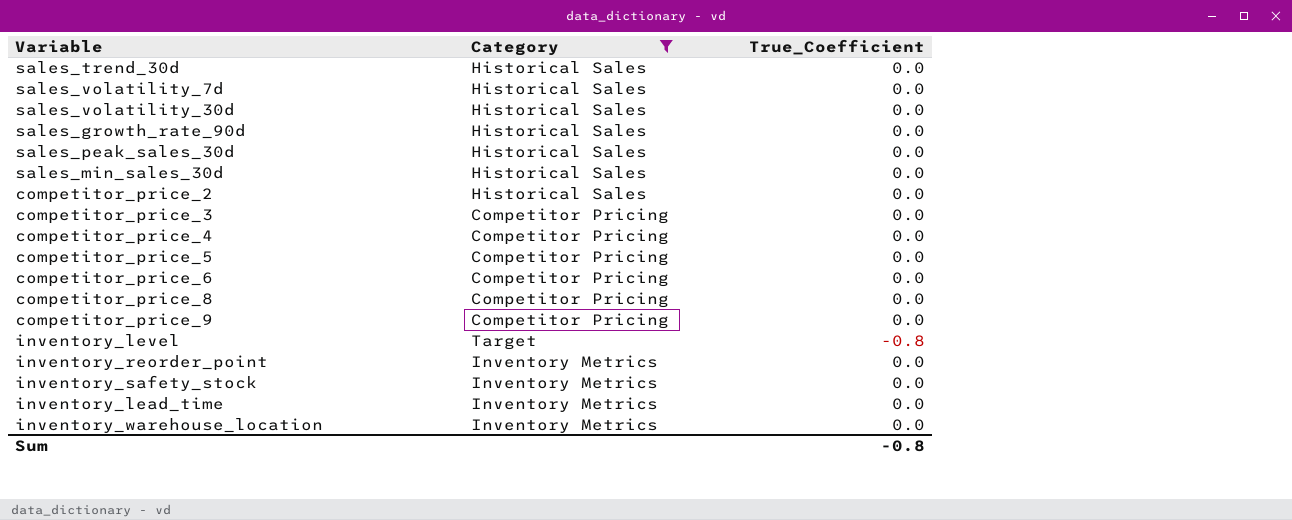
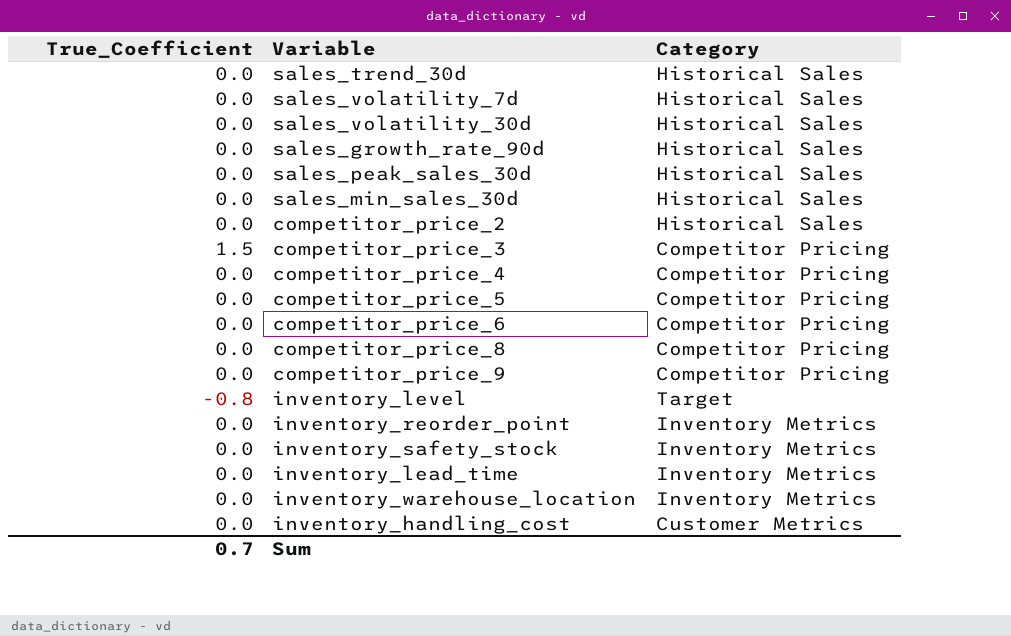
filter: Category != Customer Metrics -> none
column True_Coefficient | position: 3 -> 1
competitor_price_3 | True_Coefficient: 0.0 -> 1.5
Sum | True_Coefficient: -0.8 -> 0.7

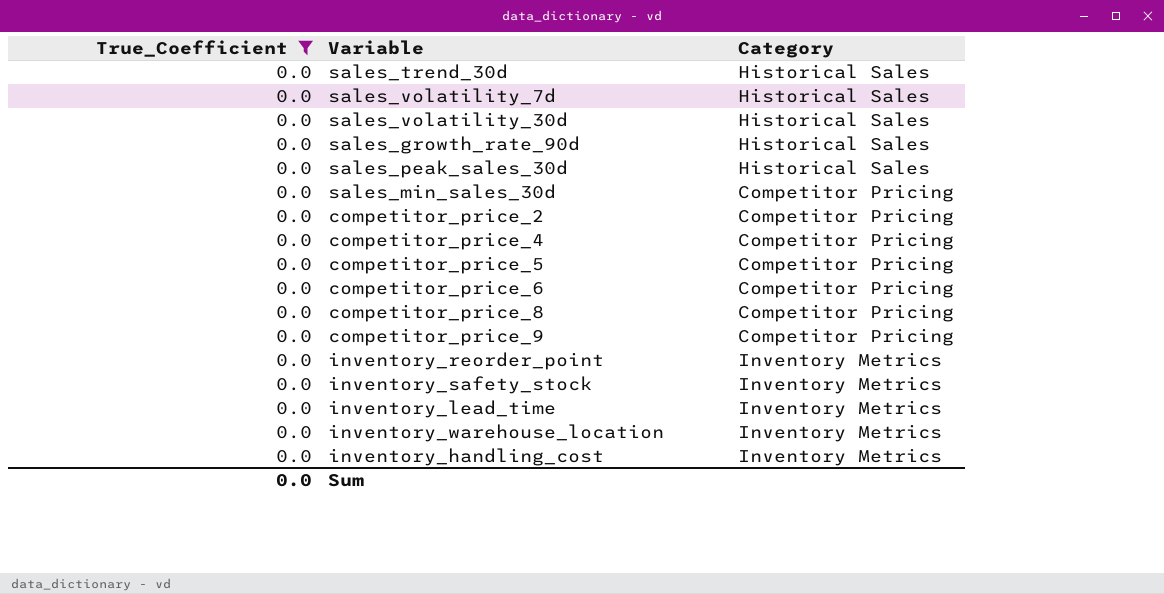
filter: none -> True_Coefficient = 0.0
sales_min_sales_30d | Category: Historical Sales -> Competitor Pricing
competitor_price_2 | Category: Historical Sales -> Competitor Pricing
inventory_handling_cost | Category: Customer Metrics -> Inventory Metrics
Sum | True_Coefficient: 0.7 -> 0.0

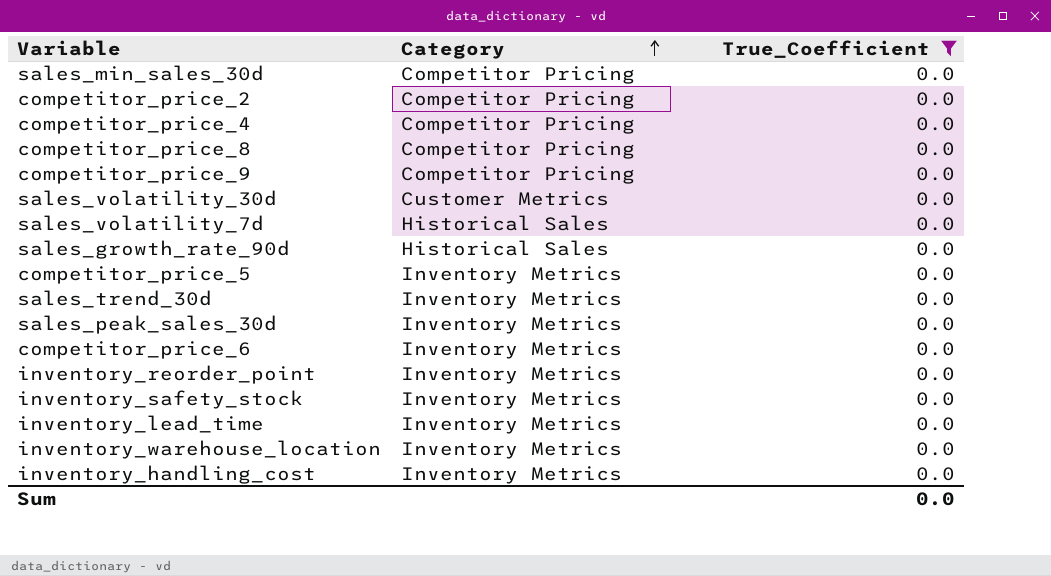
row order: none -> Category ascending
column True_Coefficient | position: 1 -> 3
sales_volatility_30d | Category: Historical Sales -> Customer Metrics
competitor_price_5 | Category: Competitor Pricing -> Inventory Metrics
sales_trend_30d | Category: Historical Sales -> Inventory Metrics
sales_peak_sales_30d | Category: Historical Sales -> Inventory Metrics
competitor_price_6 | Category: Competitor Pricing -> Inventory Metrics

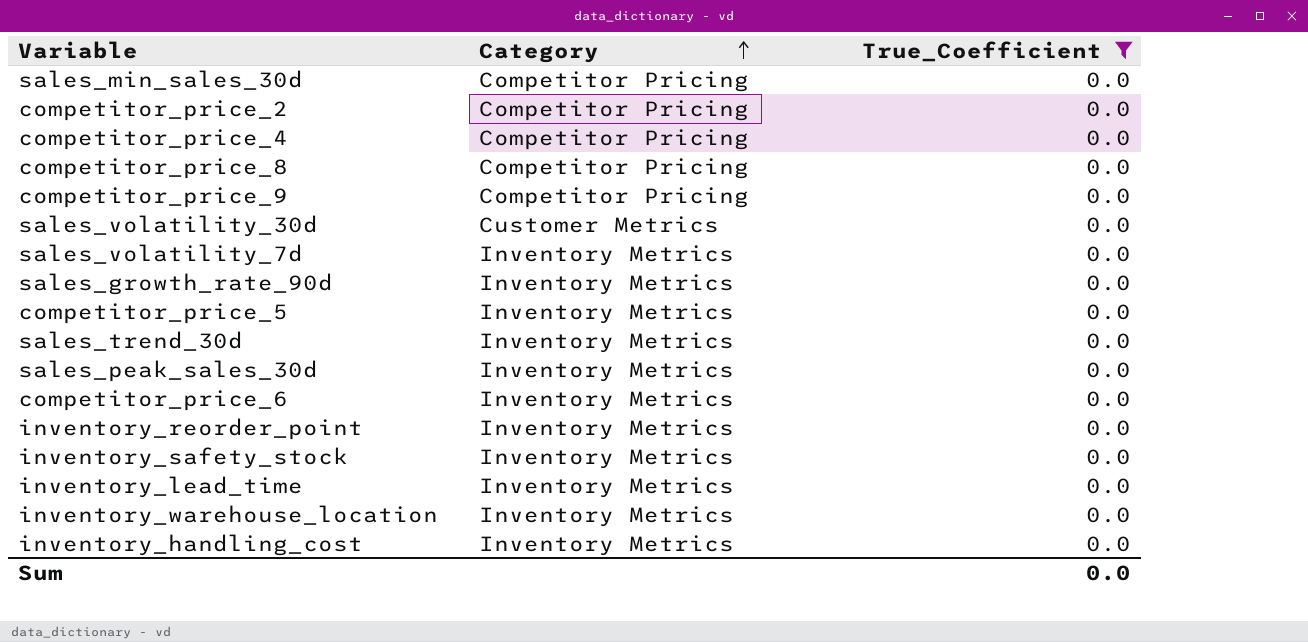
sales_volatility_7d | Category: Historical Sales -> Inventory Metrics
sales_growth_rate_90d | Category: Historical Sales -> Inventory Metrics

